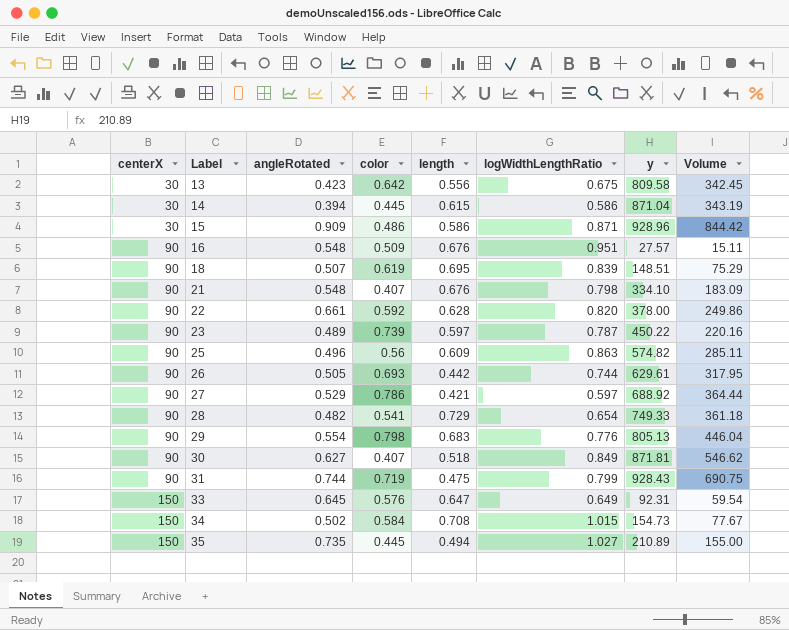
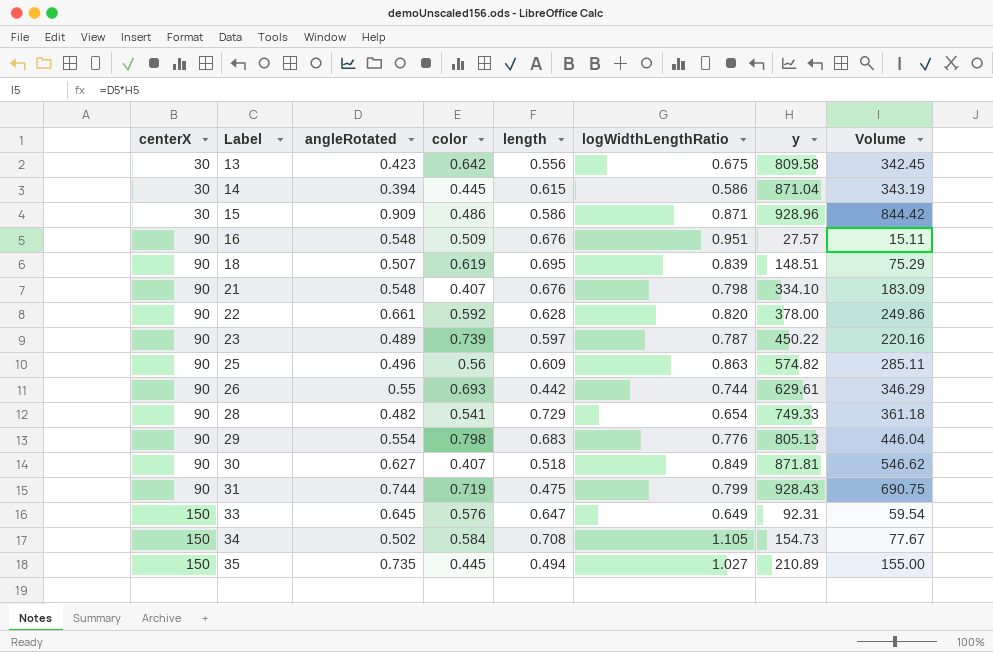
row 27: 90 | 0.529 | 0.786 | 0.421 | 0.597 | 688.92 | 364.44 -> none
26 | angleRotated: 0.505 -> 0.55
26 | Volume: 317.95 -> 346.29
34 | logWidthLengthRatio: 1.015 -> 1.105

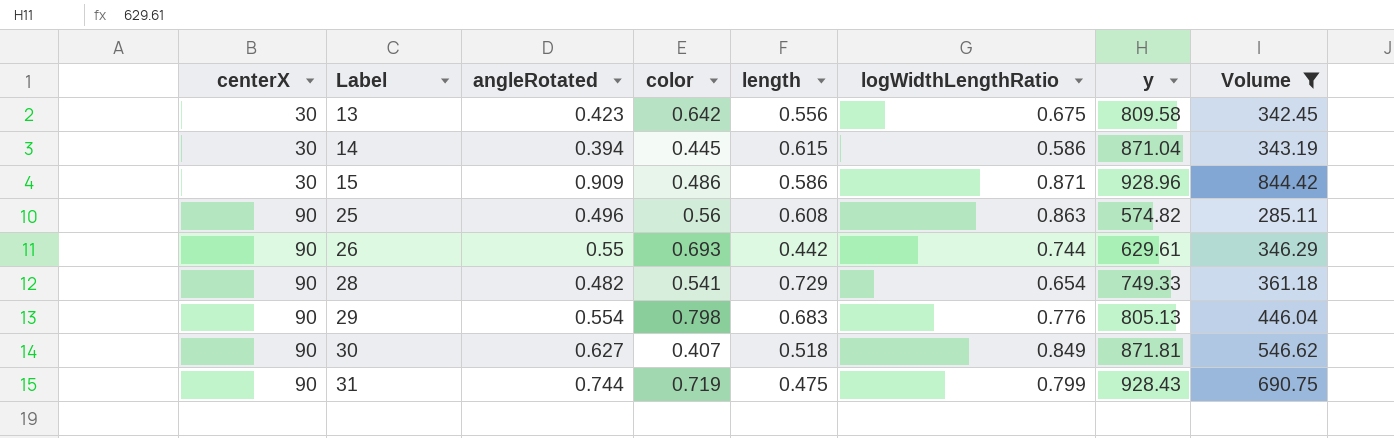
filter: none -> Volume >= 285.11
25 | length: 0.609 -> 0.608

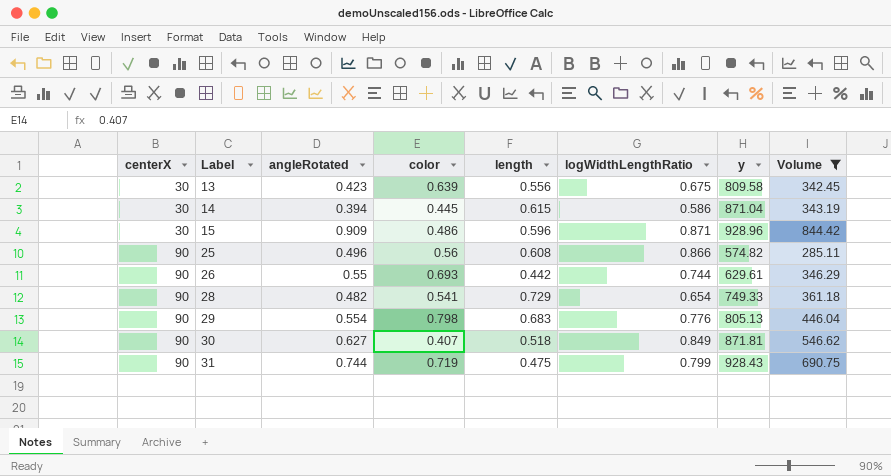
13 | color: 0.642 -> 0.639
15 | length: 0.586 -> 0.596
25 | logWidthLengthRatio: 0.863 -> 0.866

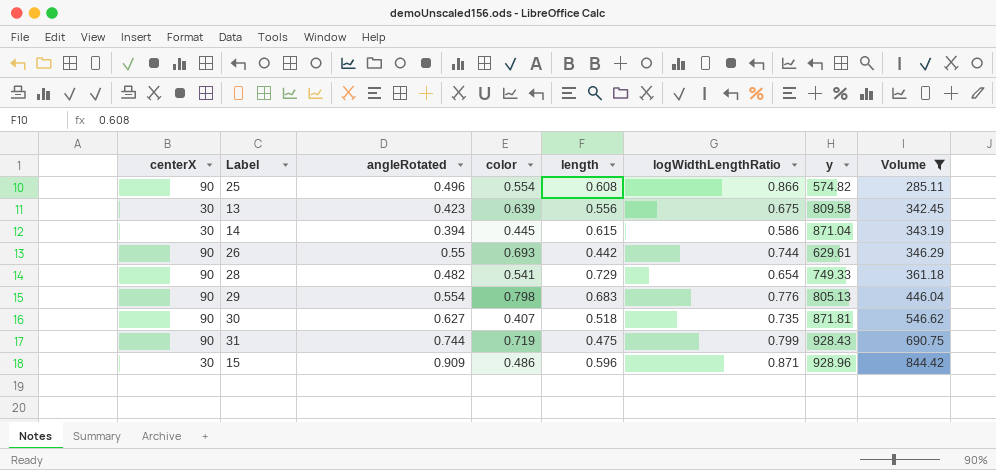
row order: centerX ascending -> Volume ascending
25 | color: 0.56 -> 0.554
30 | logWidthLengthRatio: 0.849 -> 0.735

